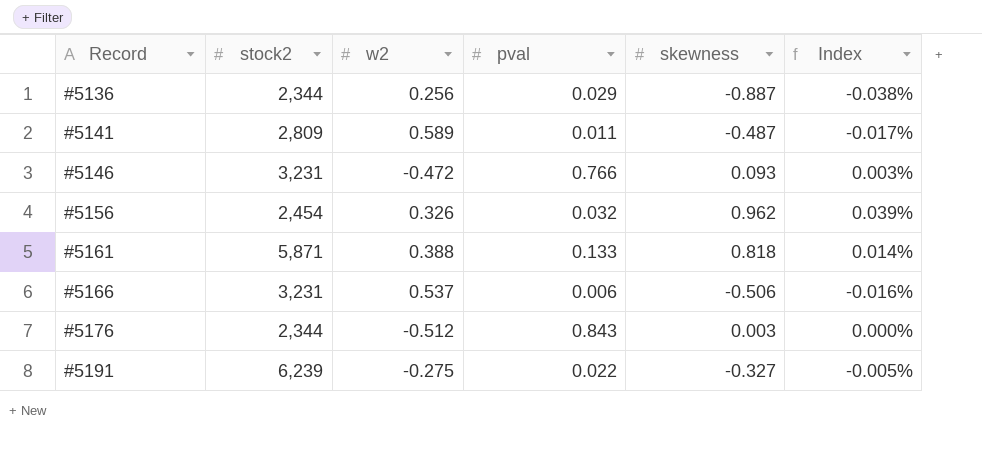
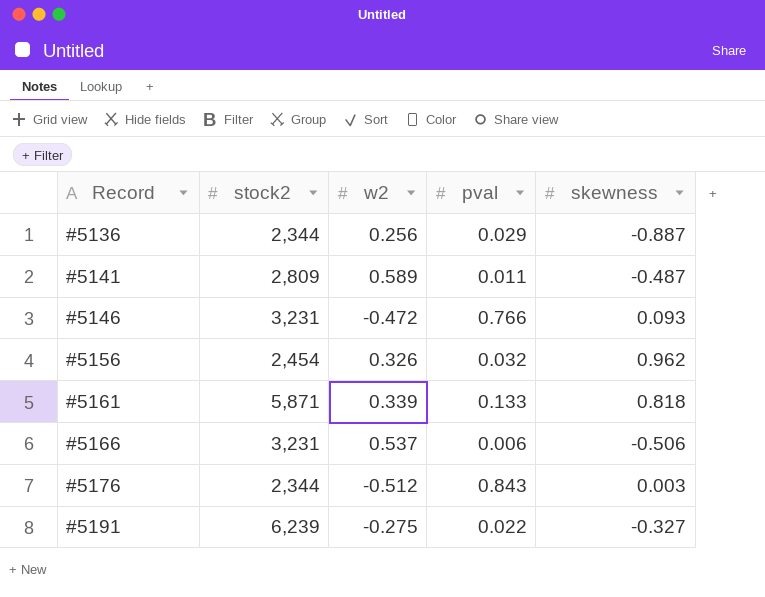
column Index | formula: [skewness] / [stock2] -> none
#5161 | w2: 0.388 -> 0.339

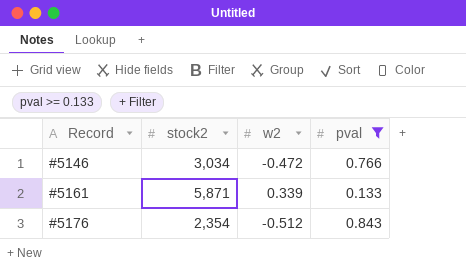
filter: none -> pval >= 0.133
column skewness | position: 5 -> none
#5146 | stock2: 3,231 -> 3,034
#5176 | stock2: 2,344 -> 2,354

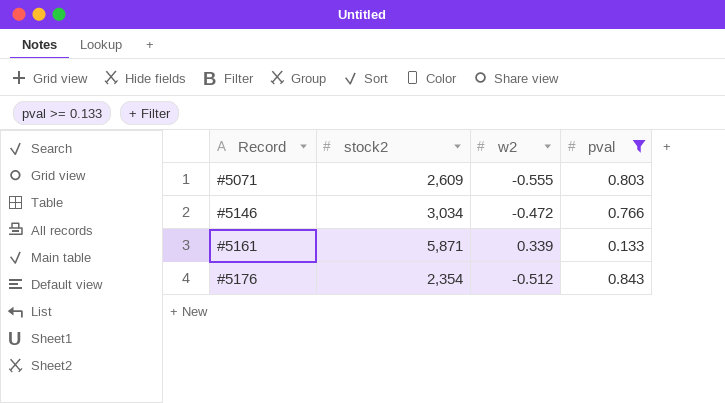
row #5071: none -> 2,609 | -0.555 | 0.803

